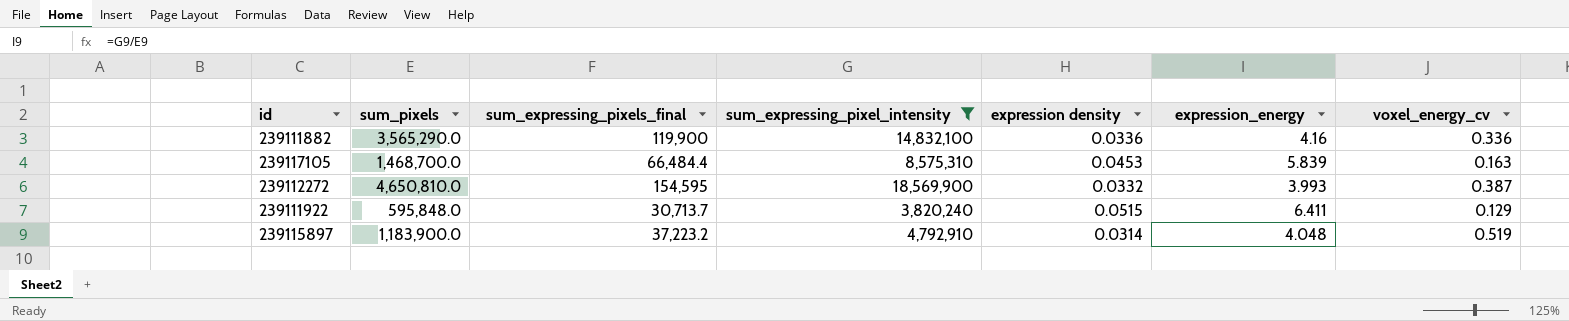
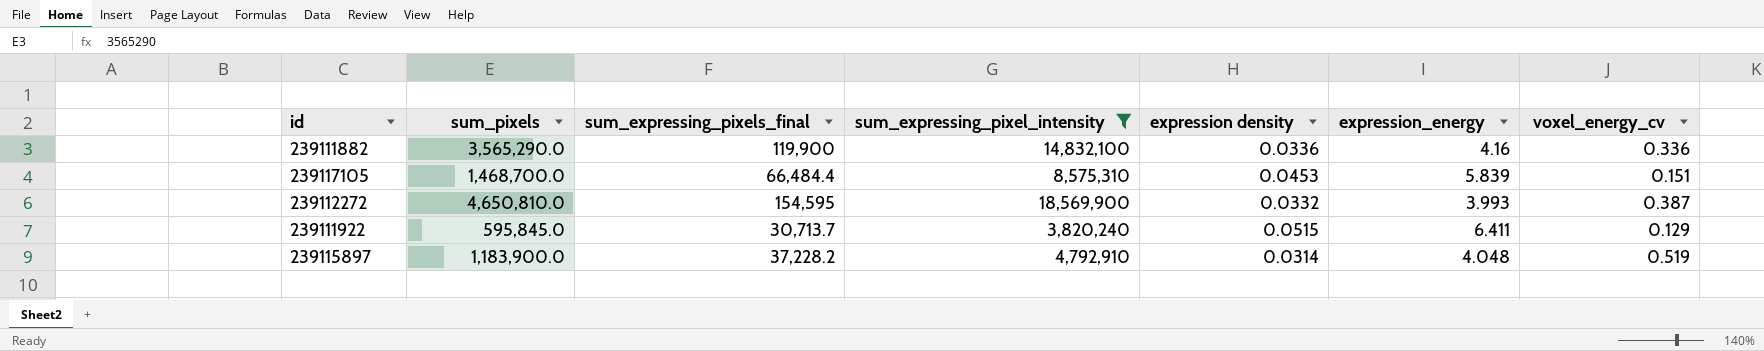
239117105 | voxel_energy_cv: 0.163 -> 0.151
239111922 | sum_pixels: 595,848.0 -> 595,845.0
239115897 | sum_expressing_pixels_final: 37,223.2 -> 37,228.2

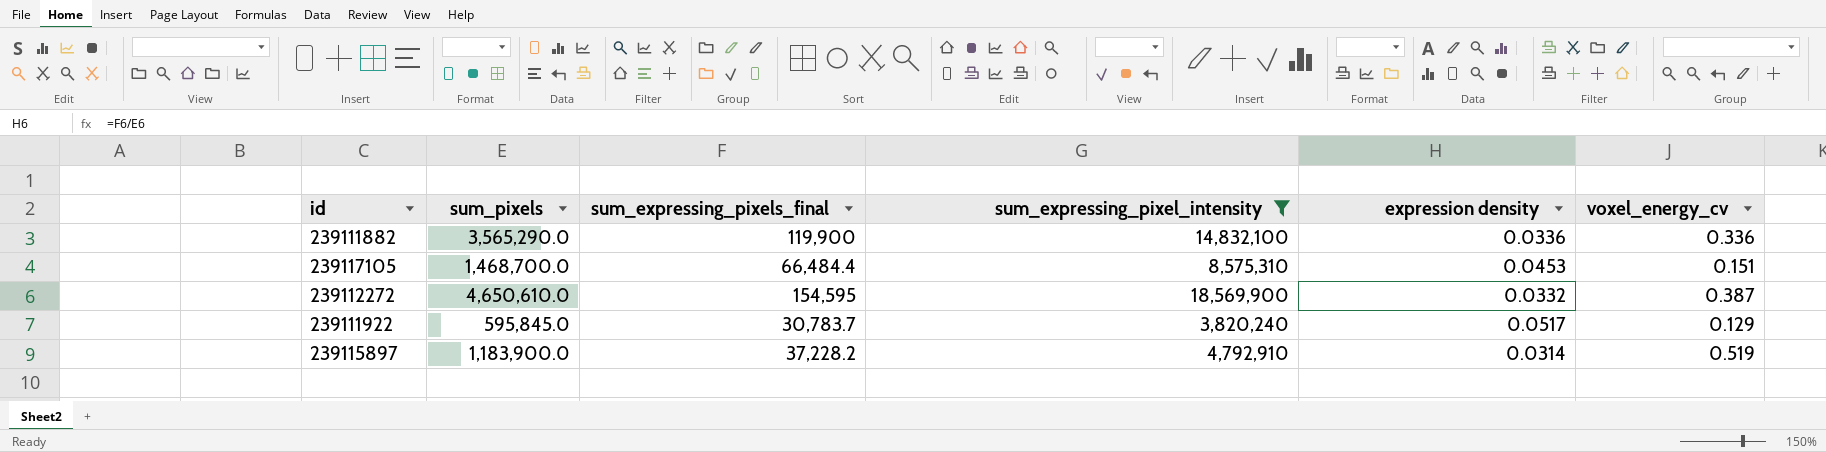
column expression_energy | formula: [sum_expressing_pixel_intensity] / [sum_pixels] -> none
239112272 | sum_pixels: 4,650,810.0 -> 4,650,610.0
239111922 | sum_expressing_pixels_final: 30,713.7 -> 30,783.7
239111922 | expression density: 0.0515 -> 0.0517

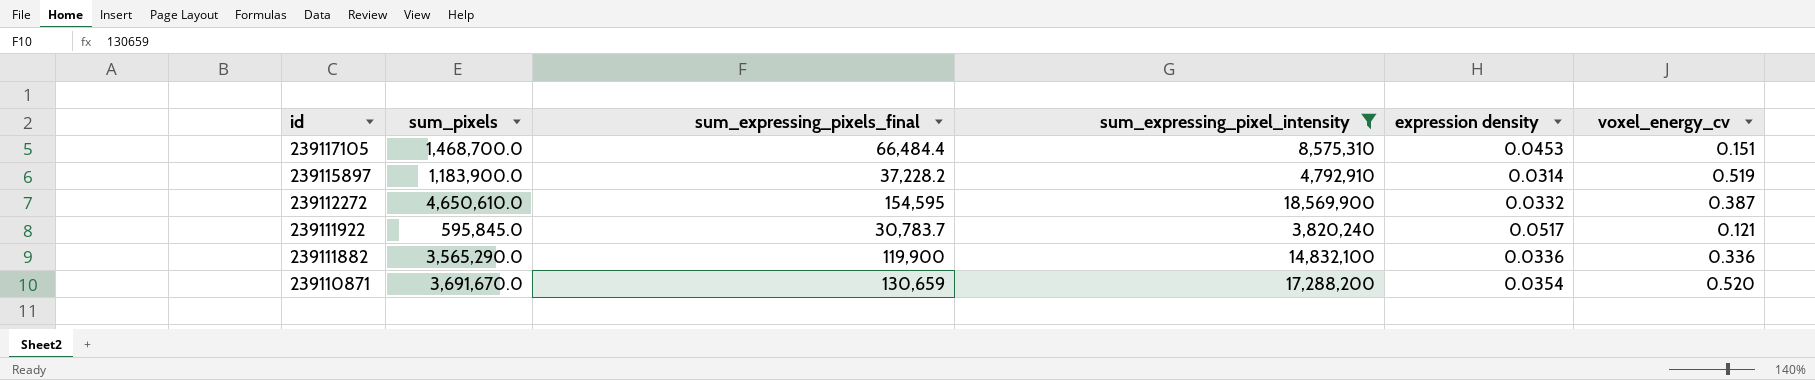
row order: none -> id descending
239111922 | voxel_energy_cv: 0.129 -> 0.121
row 239110871: none -> 3,691,670.0 | 130,659 | 17,288,200 | 0.0354 | 0.520

